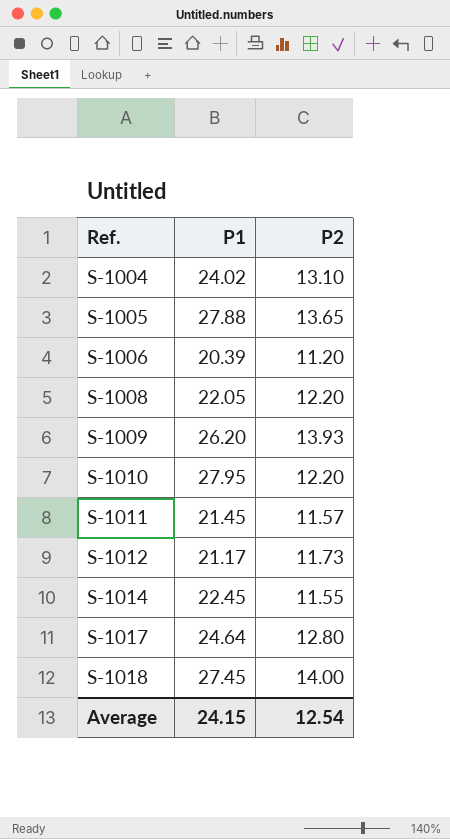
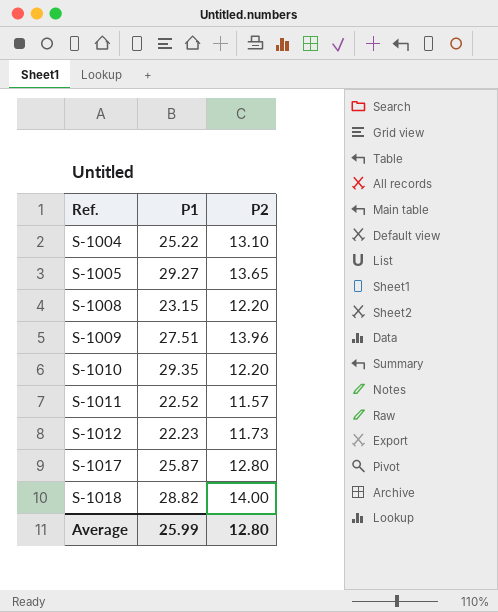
row S-1006: 20.39 | 11.20 -> none
row S-1014: 22.45 | 11.55 -> none
S-1004 | P1: 24.02 -> 25.22
S-1005 | P1: 27.88 -> 29.27
S-1008 | P1: 22.05 -> 23.15
S-1009 | P1: 26.20 -> 27.51
S-1009 | P2: 13.93 -> 13.96
S-1010 | P1: 27.95 -> 29.35
S-1011 | P1: 21.45 -> 22.52
S-1012 | P1: 21.17 -> 22.23
S-1017 | P1: 24.64 -> 25.87
S-1018 | P1: 27.45 -> 28.82
Average | P1: 24.15 -> 25.99
Average | P2: 12.54 -> 12.80

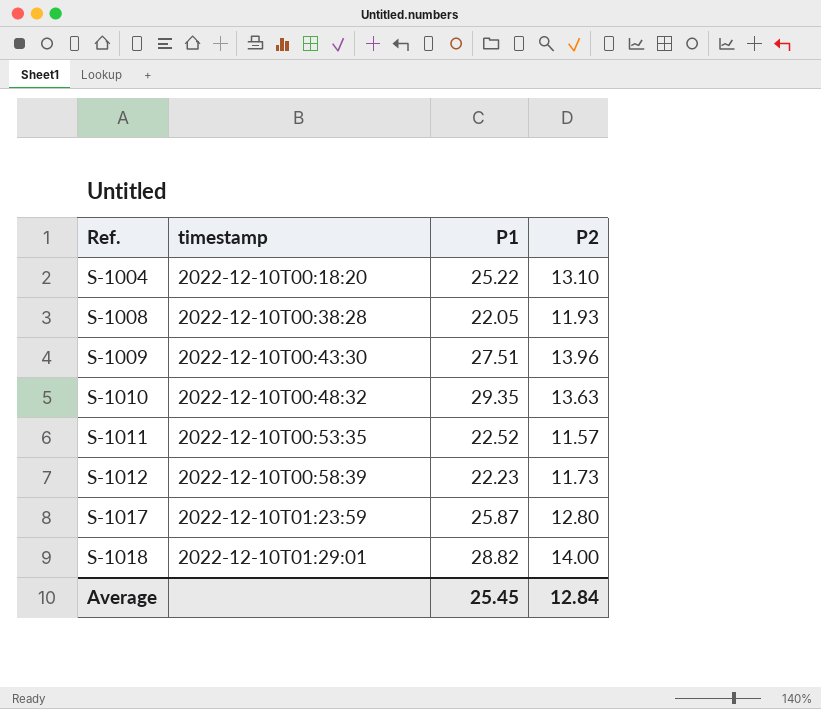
column timestamp | position: none -> 2
row S-1005: 29.27 | 13.65 -> none
S-1008 | P1: 23.15 -> 22.05
S-1008 | P2: 12.20 -> 11.93
S-1010 | P2: 12.20 -> 13.63
Average | P1: 25.99 -> 25.45
Average | P2: 12.80 -> 12.84

